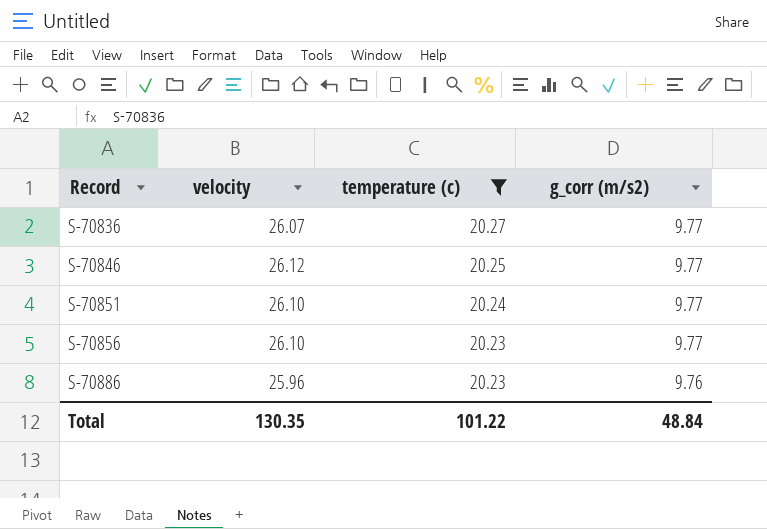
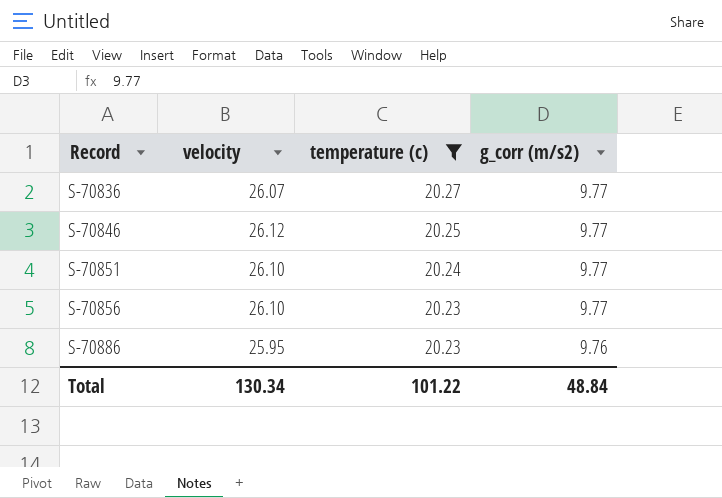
S-70886 | velocity: 25.96 -> 25.95
Total | velocity: 130.35 -> 130.34

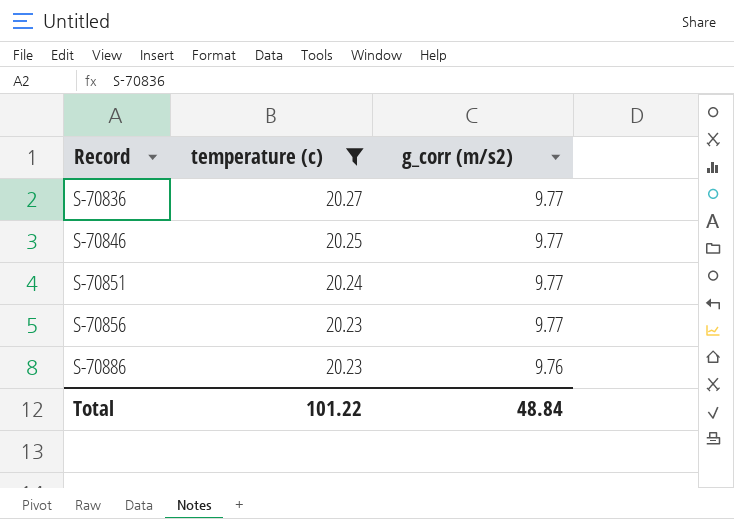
column velocity | position: 2 -> none

